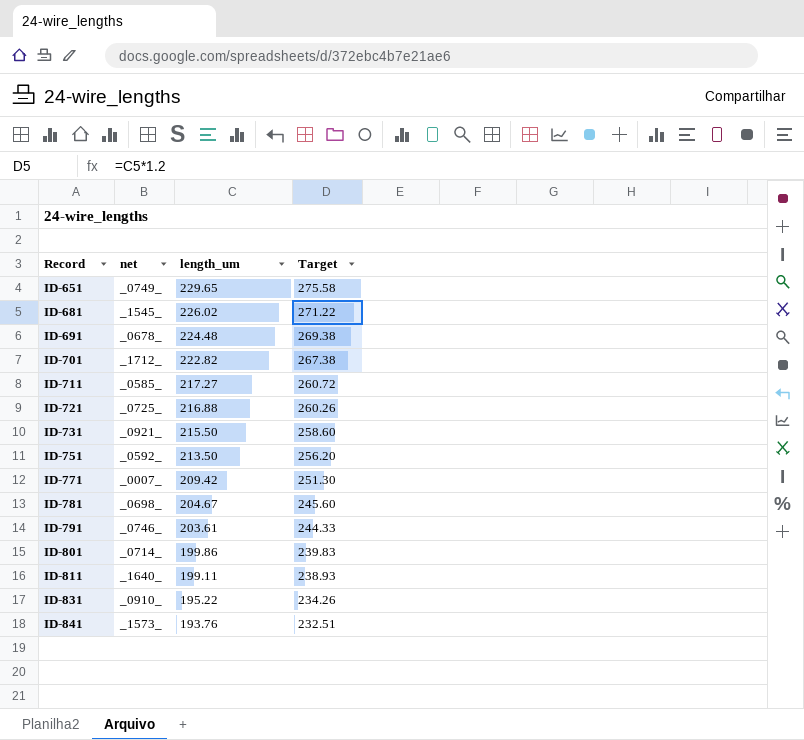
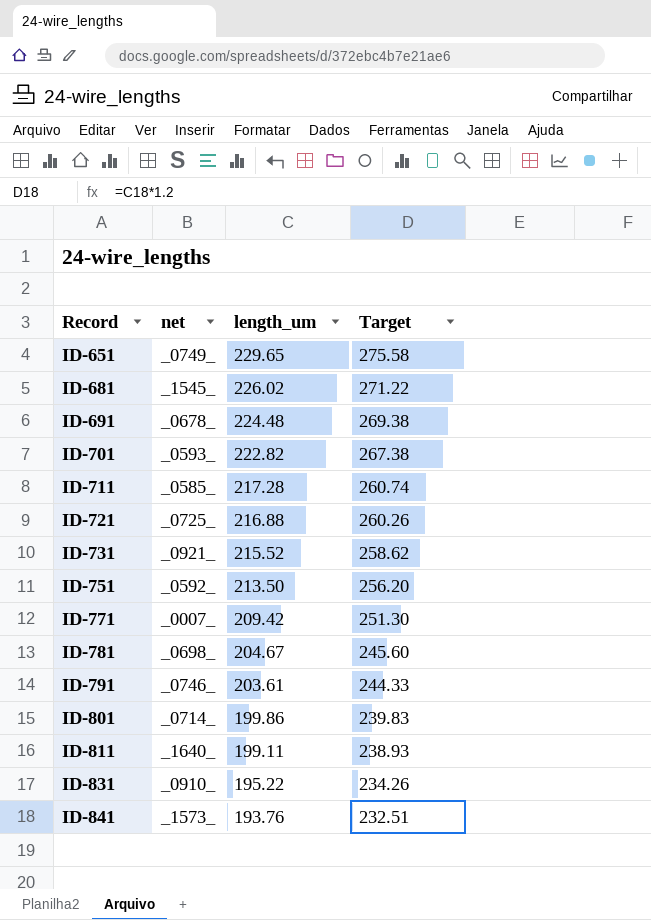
ID-701 | net: _1712_ -> _0593_
ID-711 | length_um: 217.27 -> 217.28
ID-711 | Target: 260.72 -> 260.74
ID-731 | length_um: 215.50 -> 215.52
ID-731 | Target: 258.60 -> 258.62

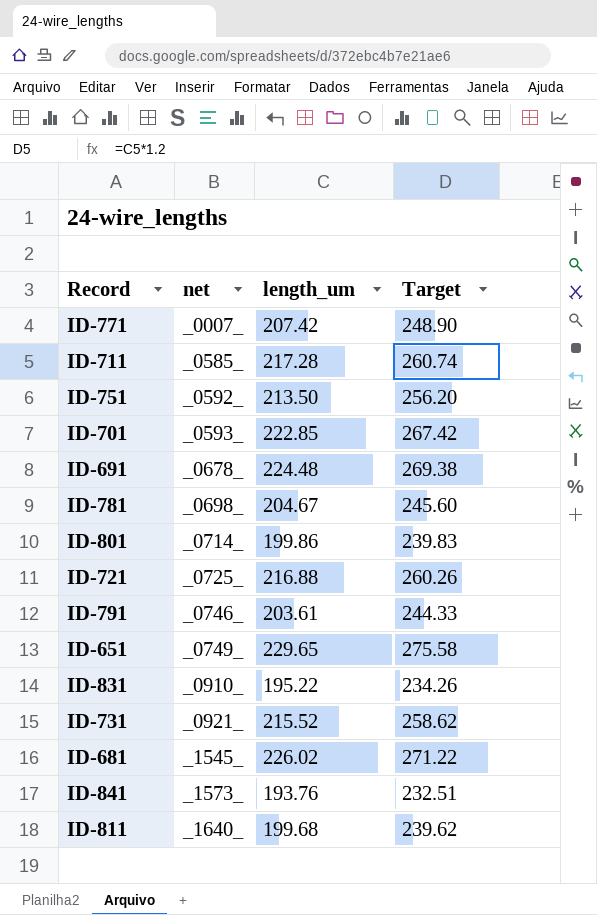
row order: Record ascending -> net ascending
ID-771 | length_um: 209.42 -> 207.42
ID-771 | Target: 251.30 -> 248.90
ID-701 | length_um: 222.82 -> 222.85
ID-701 | Target: 267.38 -> 267.42
ID-811 | length_um: 199.11 -> 199.68
ID-811 | Target: 238.93 -> 239.62

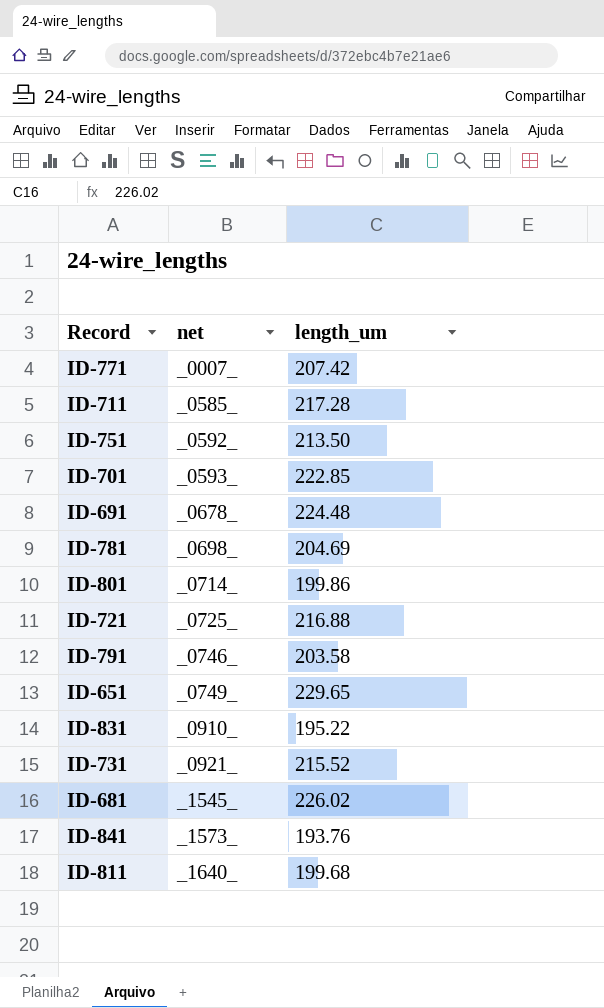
column Target | formula: [length_um] * 1.2 -> none
ID-781 | length_um: 204.67 -> 204.69
ID-791 | length_um: 203.61 -> 203.58

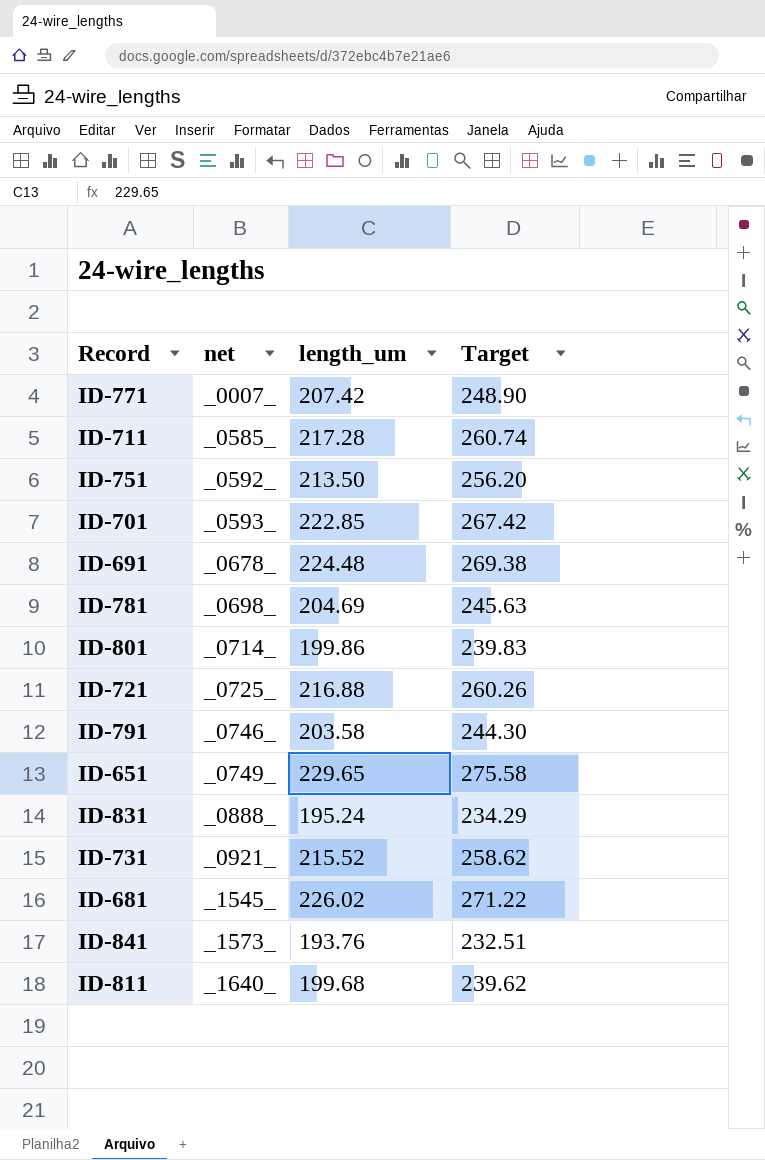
column Target | formula: none -> [length_um] * 1.2
ID-831 | net: _0910_ -> _0888_
ID-831 | length_um: 195.22 -> 195.24

